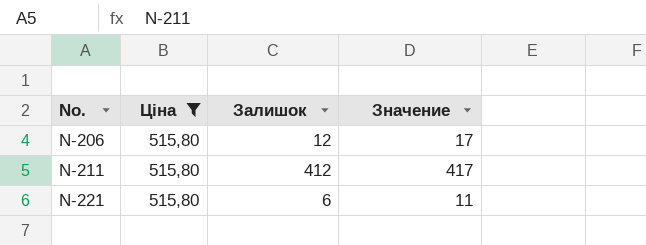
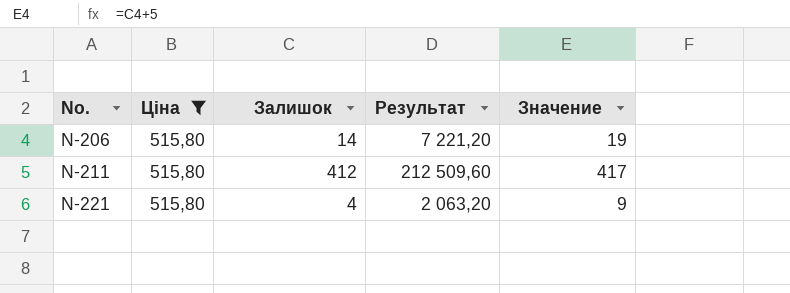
column Результат | formula: none -> [Ціна] * [Залишок]
N-206 | Залишок: 12 -> 14
N-206 | Значение: 17 -> 19
N-221 | Залишок: 6 -> 4
N-221 | Значение: 11 -> 9

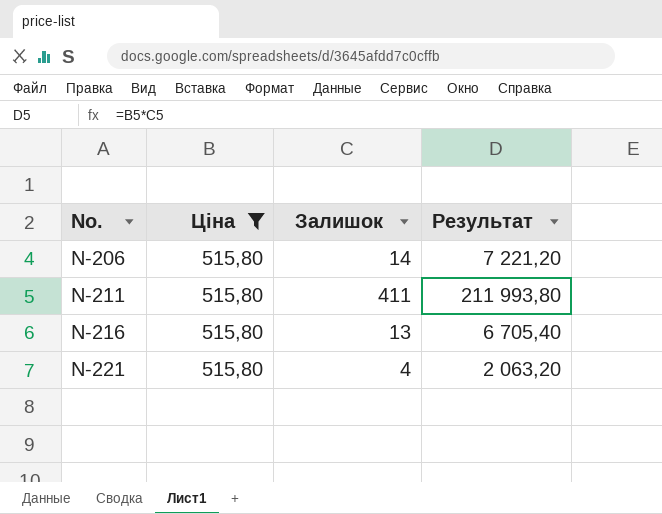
column Значение | formula: [Залишок] + 5 -> none
N-211 | Залишок: 412 -> 411
N-211 | Результат: 212 509,60 -> 211 993,80
row N-216: none -> 515,80 | 13 | 6 705,40

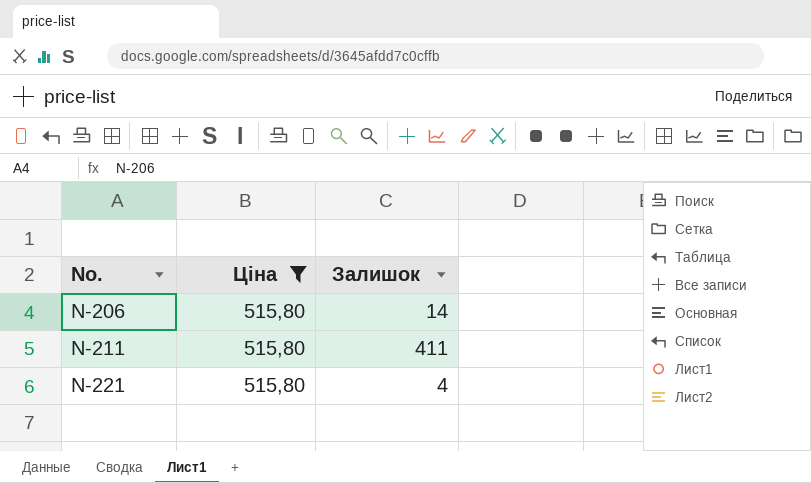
column Результат | formula: [Ціна] * [Залишок] -> none
row N-216: 515,80 | 13 | 6 705,40 -> none

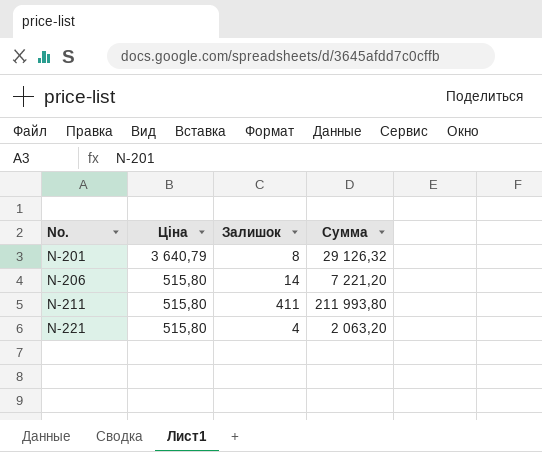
filter: Ціна = 515,80 -> none
column Сумма | formula: none -> [Ціна] * [Залишок]

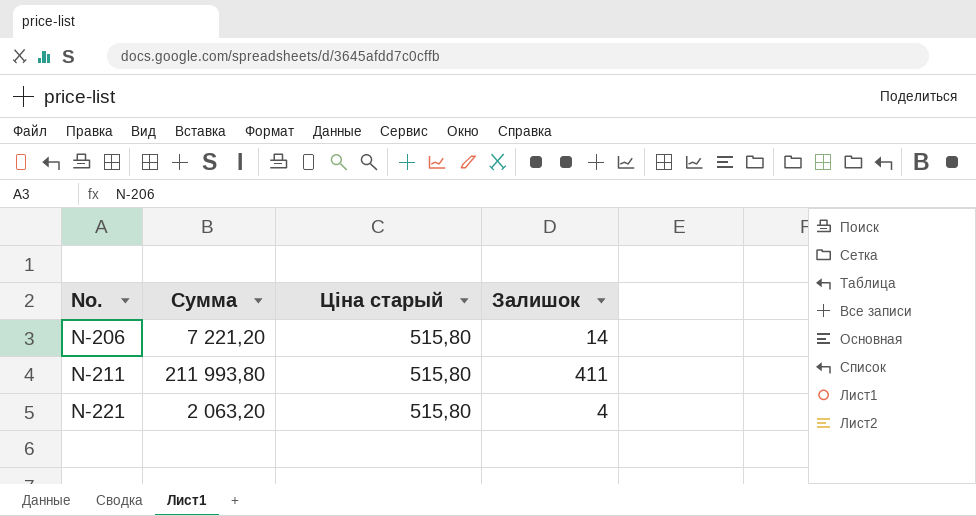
column Сумма | position: 4 -> 2
column name: Ціна -> Ціна старый
row N-201: 3 640,79 | 8 | 29 126,32 -> none

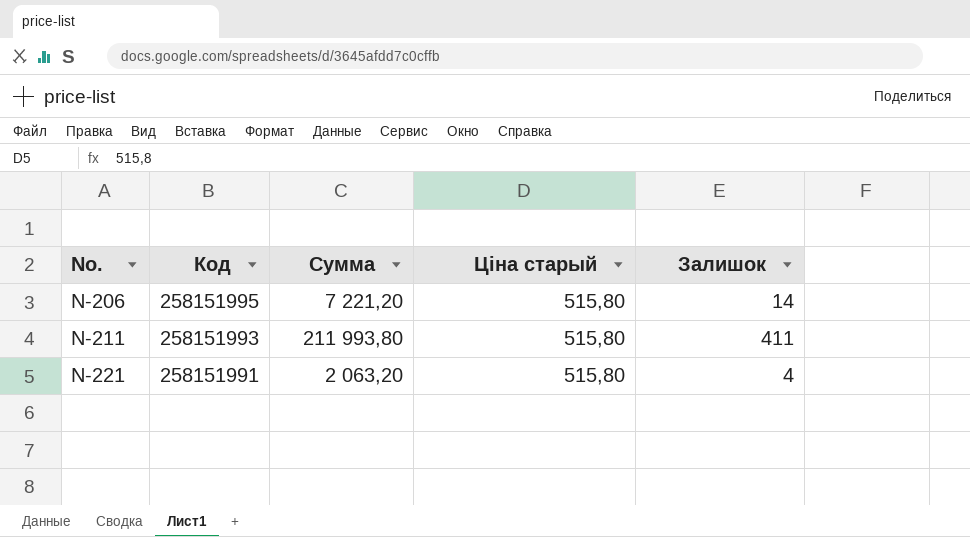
column Код | position: none -> 2

